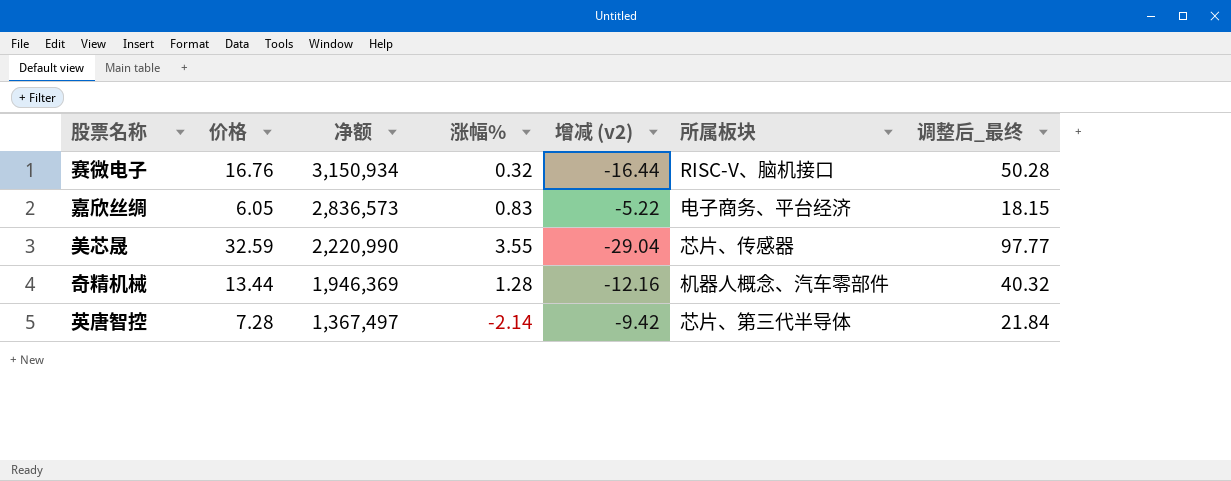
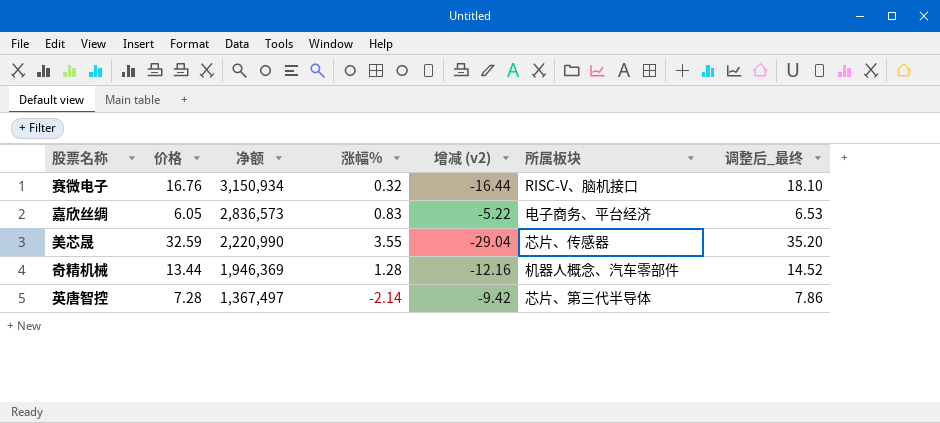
column 调整后_最终 | formula: [价格] * 3 -> [价格] * 1.08

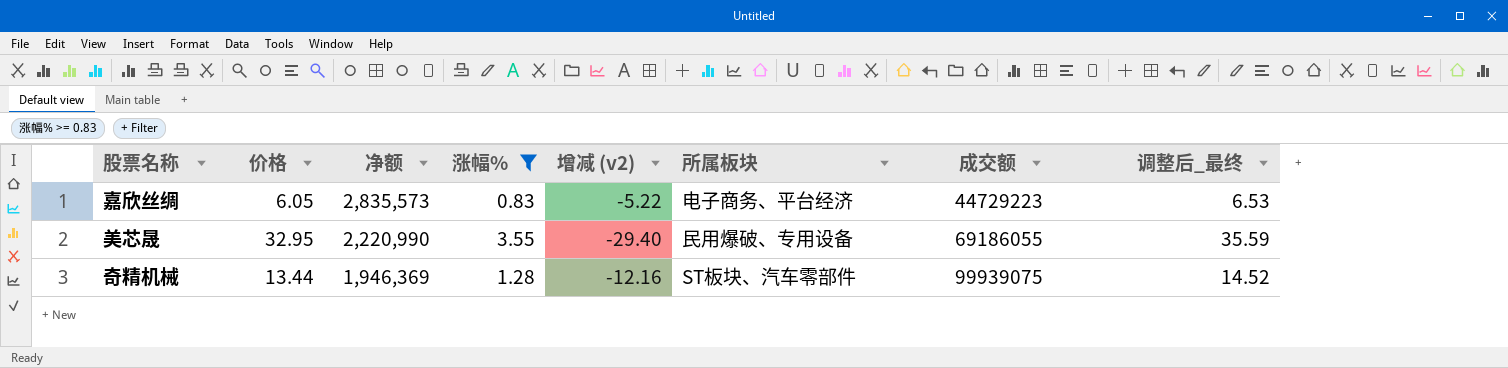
filter: none -> 涨幅% >= 0.83
column 成交额 | position: none -> 7
嘉欣丝绸 | 净额: 2,836,573 -> 2,835,573
美芯晟 | 价格: 32.59 -> 32.95
美芯晟 | 增减 (v2): -29.04 -> -29.40
美芯晟 | 所属板块: 芯片、传感器 -> 民用爆破、专用设备
美芯晟 | 调整后_最终: 35.20 -> 35.59
奇精机械 | 所属板块: 机器人概念、汽车零部件 -> ST板块、汽车零部件

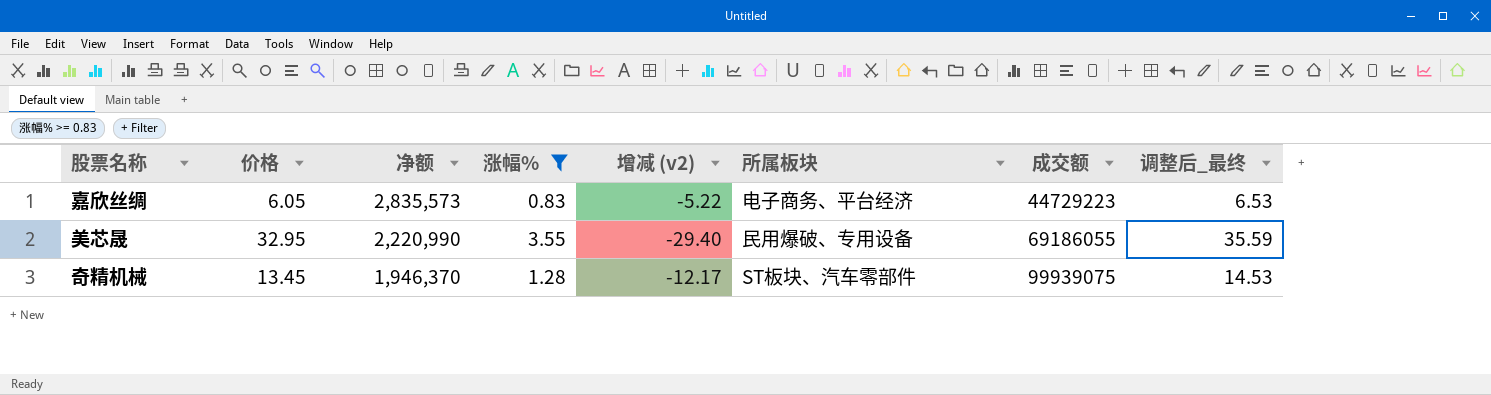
奇精机械 | 价格: 13.44 -> 13.45
奇精机械 | 净额: 1,946,369 -> 1,946,370
奇精机械 | 增减 (v2): -12.16 -> -12.17
奇精机械 | 调整后_最终: 14.52 -> 14.53

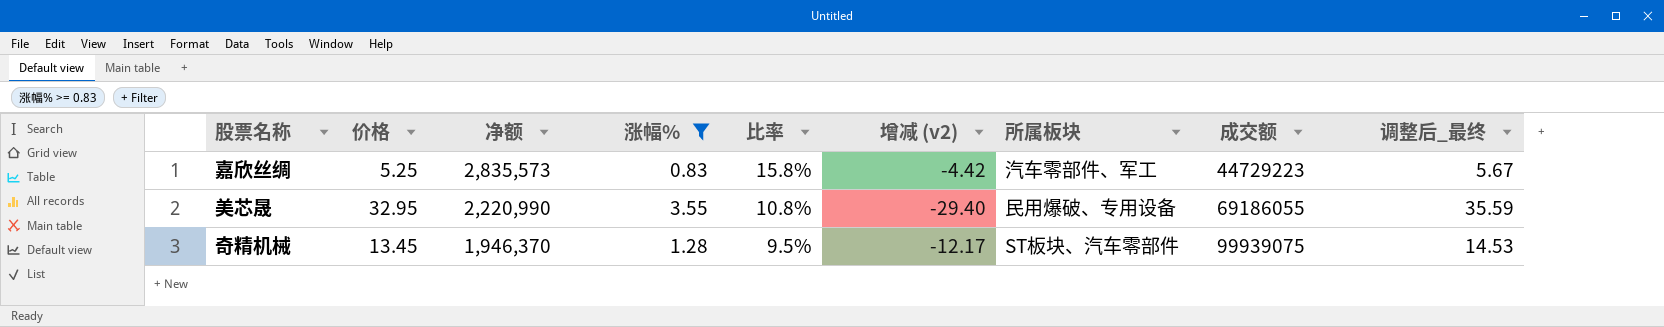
column 比率 | formula: none -> [涨幅%] / [价格]
嘉欣丝绸 | 价格: 6.05 -> 5.25
嘉欣丝绸 | 增减 (v2): -5.22 -> -4.42
嘉欣丝绸 | 所属板块: 电子商务、平台经济 -> 汽车零部件、军工
嘉欣丝绸 | 调整后_最终: 6.53 -> 5.67

